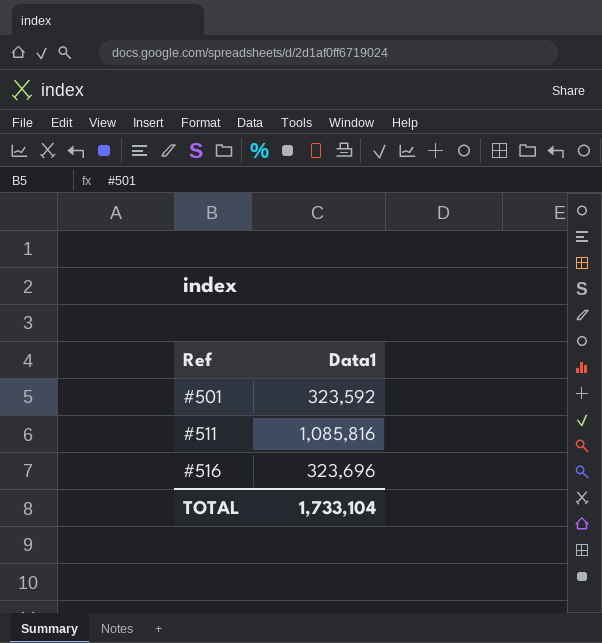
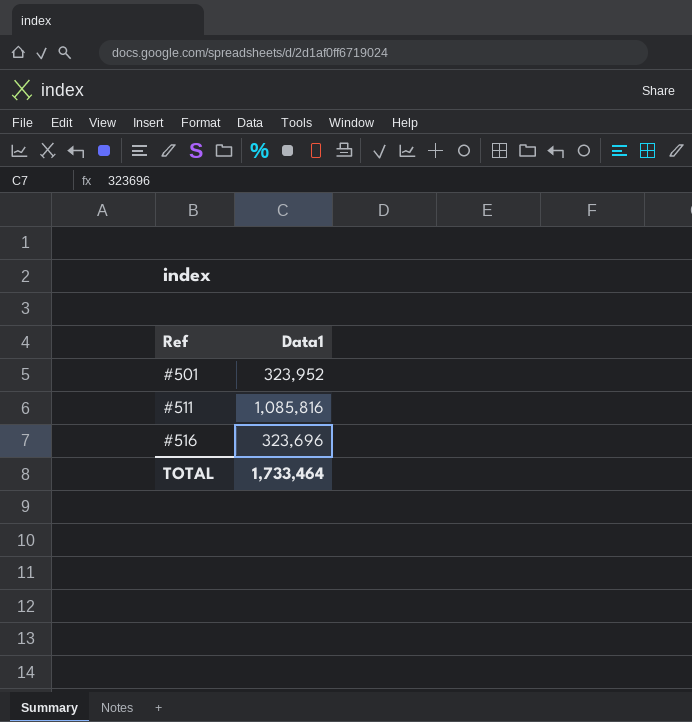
#501 | Data1: 323,592 -> 323,952
TOTAL | Data1: 1,733,104 -> 1,733,464

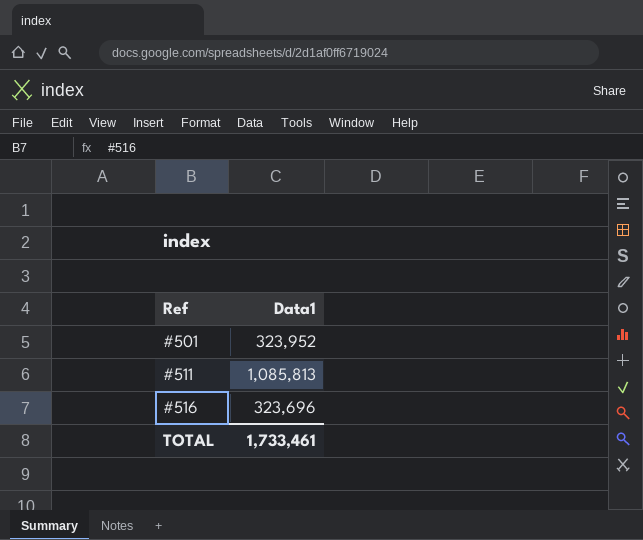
#511 | Data1: 1,085,816 -> 1,085,813
TOTAL | Data1: 1,733,464 -> 1,733,461

